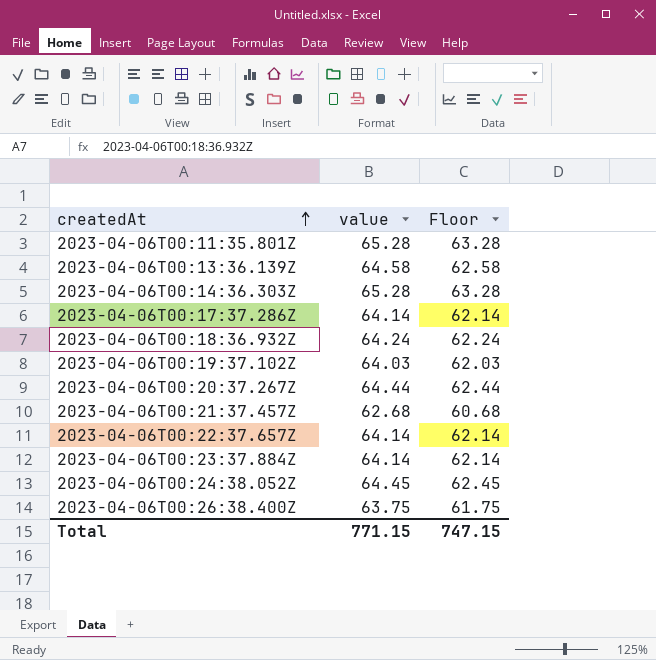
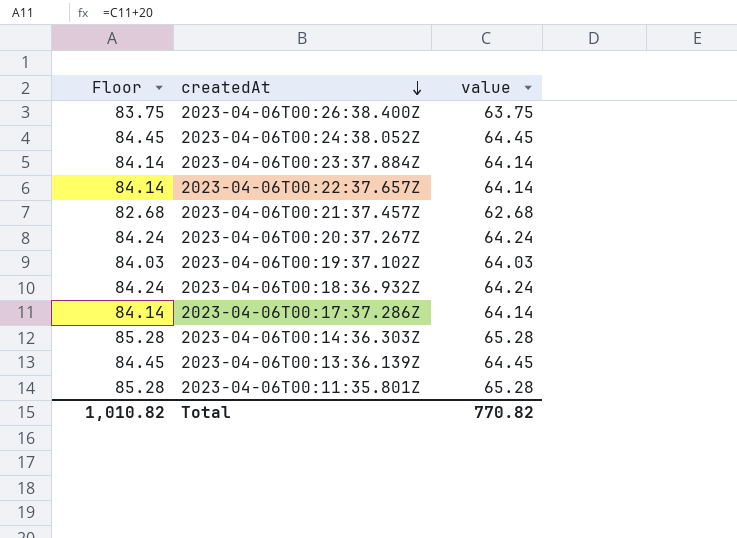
row order: createdAt ascending -> createdAt descending
column Floor | formula: [value] - 2 -> [value] + 20
column Floor | position: 3 -> 1
2023-04-06T00:20:37.267Z | value: 64.44 -> 64.24
2023-04-06T00:13:36.139Z | value: 64.58 -> 64.45
Total | Floor: 747.15 -> 1,010.82
Total | value: 771.15 -> 770.82

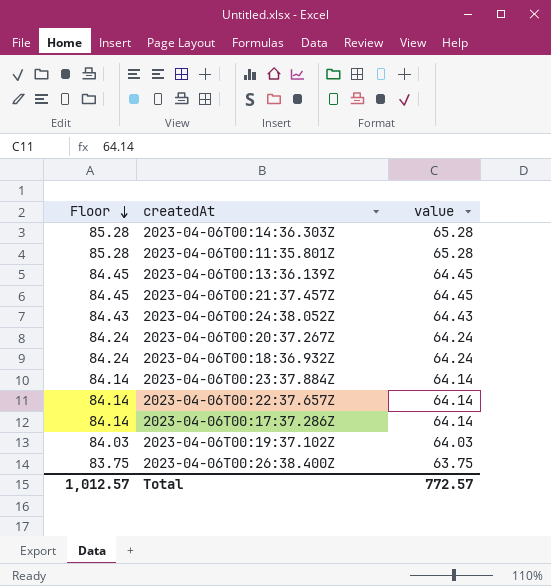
row order: createdAt descending -> Floor descending
2023-04-06T00:21:37.457Z | Floor: 82.68 -> 84.45
2023-04-06T00:21:37.457Z | value: 62.68 -> 64.45
2023-04-06T00:24:38.052Z | Floor: 84.45 -> 84.43
2023-04-06T00:24:38.052Z | value: 64.45 -> 64.43
Total | Floor: 1,010.82 -> 1,012.57
Total | value: 770.82 -> 772.57

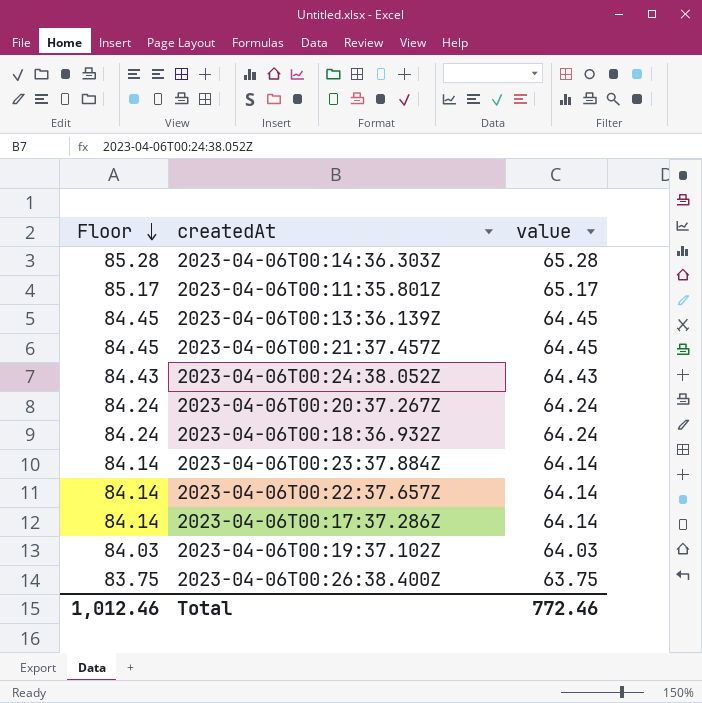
2023-04-06T00:11:35.801Z | Floor: 85.28 -> 85.17
2023-04-06T00:11:35.801Z | value: 65.28 -> 65.17
Total | Floor: 1,012.57 -> 1,012.46
Total | value: 772.57 -> 772.46

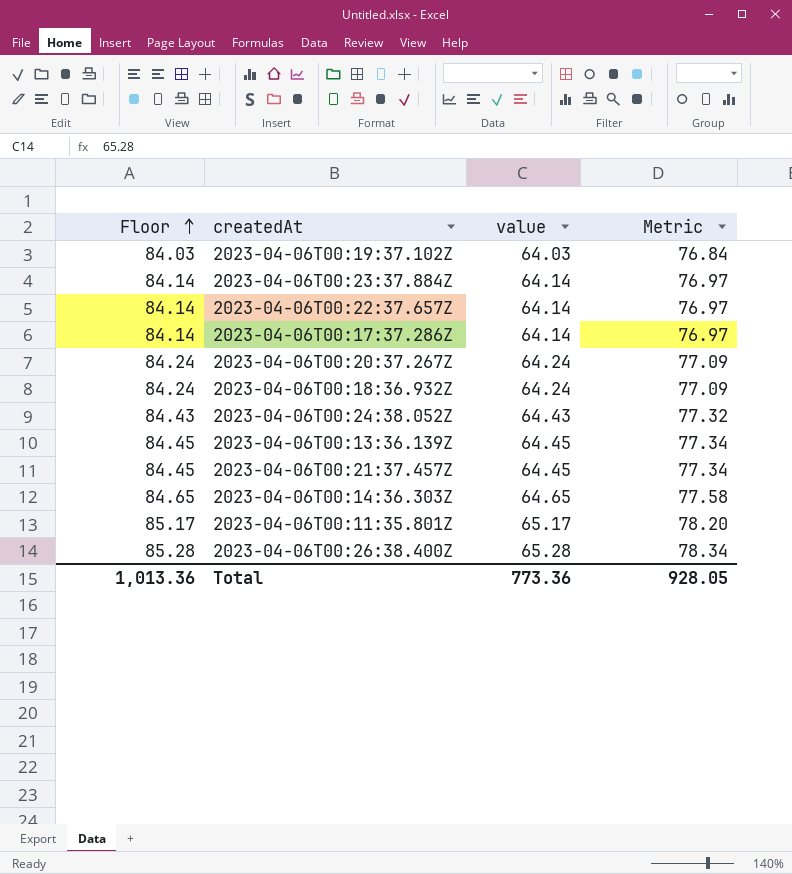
row order: Floor descending -> Floor ascending
column Metric | formula: none -> [value] * 1.2
2023-04-06T00:14:36.303Z | Floor: 85.28 -> 84.65
2023-04-06T00:14:36.303Z | value: 65.28 -> 64.65
2023-04-06T00:26:38.400Z | Floor: 83.75 -> 85.28
2023-04-06T00:26:38.400Z | value: 63.75 -> 65.28
Total | Floor: 1,012.46 -> 1,013.36
Total | value: 772.46 -> 773.36

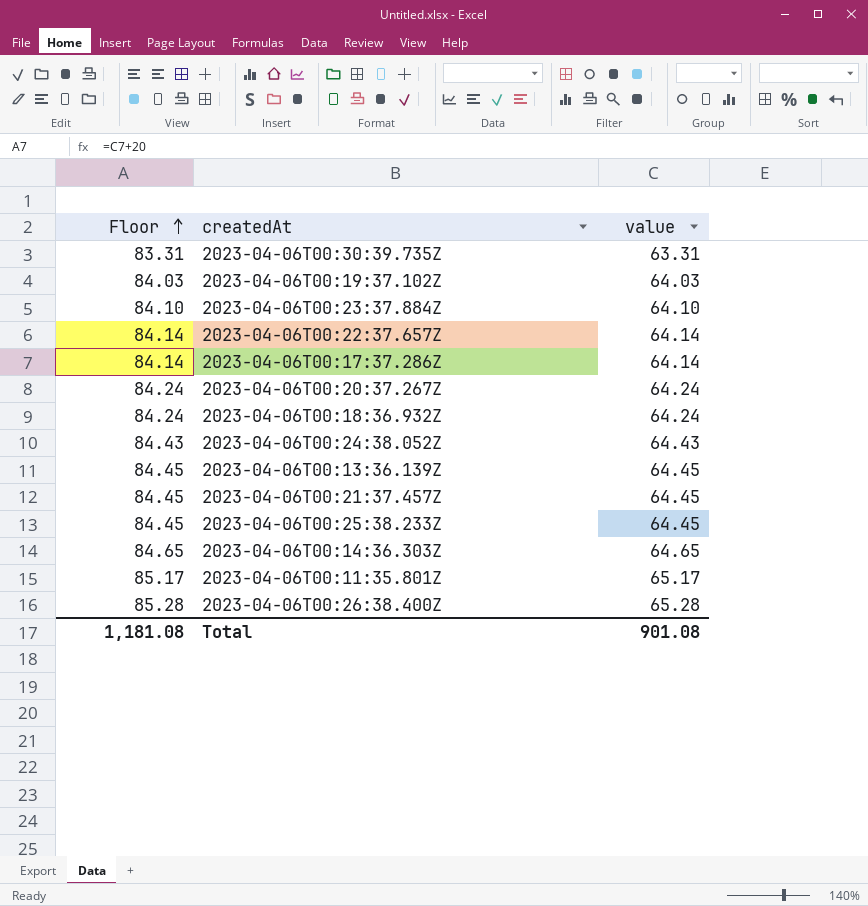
column Metric | formula: [value] * 1.2 -> none
row 2023-04-06T00:30:39.735Z: none -> 83.31 | 63.31
2023-04-06T00:23:37.884Z | Floor: 84.14 -> 84.10
2023-04-06T00:23:37.884Z | value: 64.14 -> 64.10
row 2023-04-06T00:25:38.233Z: none -> 84.45 | 64.45
Total | Floor: 1,013.36 -> 1,181.08
Total | value: 773.36 -> 901.08

